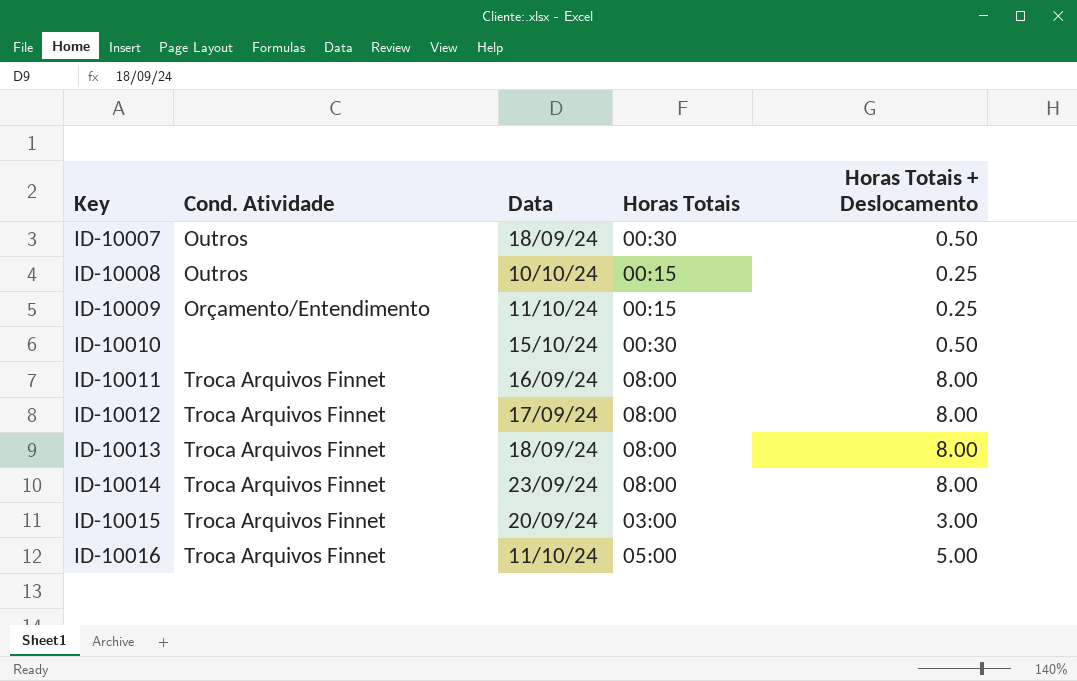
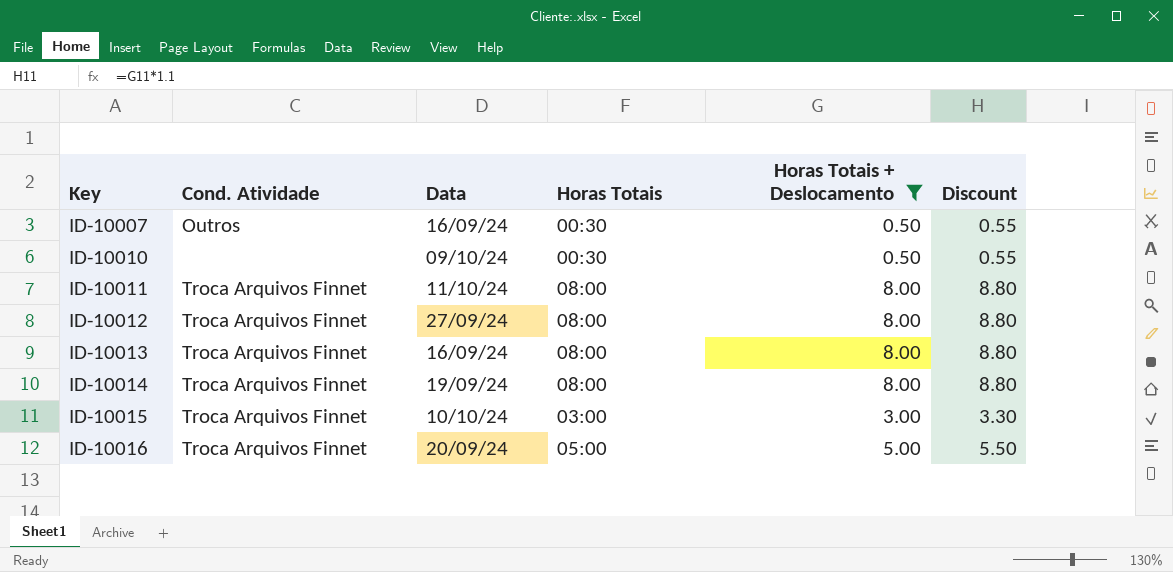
filter: none -> Horas Totais + Deslocamento != 0.25
column Discount | formula: none -> [Horas Totais + Deslocamento] * 1.1
ID-10007 | Data: 18/09/24 -> 16/09/24
ID-10010 | Data: 15/10/24 -> 09/10/24
ID-10011 | Data: 16/09/24 -> 11/10/24
ID-10012 | Data: 17/09/24 -> 27/09/24
ID-10013 | Data: 18/09/24 -> 16/09/24
ID-10014 | Data: 23/09/24 -> 19/09/24
ID-10015 | Data: 20/09/24 -> 10/10/24
ID-10016 | Data: 11/10/24 -> 20/09/24

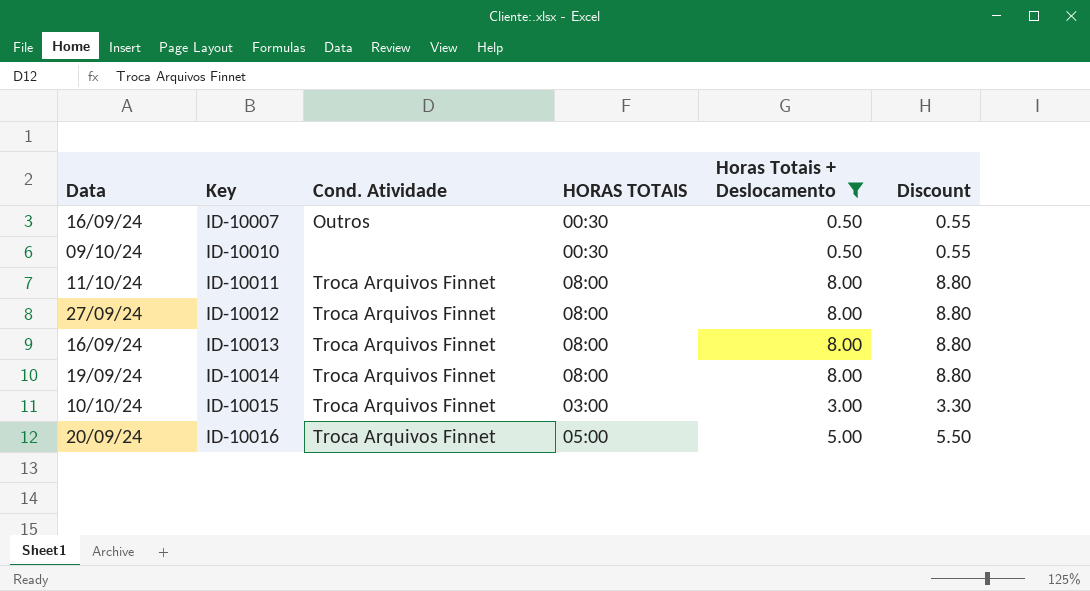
column Data | position: 3 -> 1
column name: Horas Totais -> HORAS TOTAIS

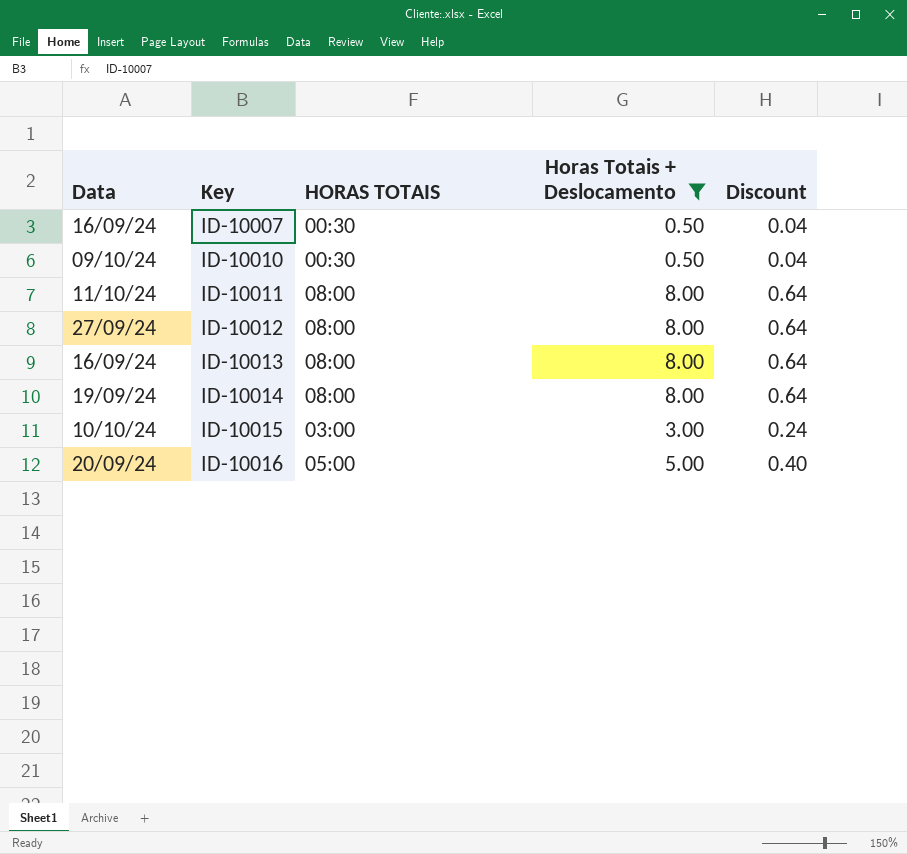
column Cond. Atividade | position: 3 -> none
column Discount | formula: [Horas Totais + Deslocamento] * 1.1 -> [Horas Totais + Deslocamento] * 0.08

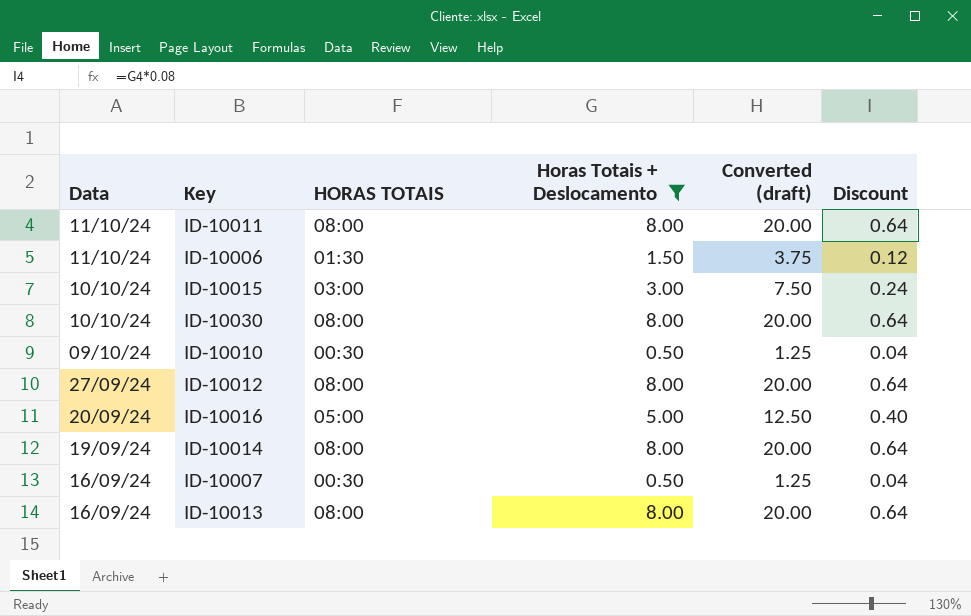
row order: Key ascending -> Data descending
column Converted (draft) | formula: none -> [Horas Totais + Deslocamento] * 2.5
row ID-10006: none -> 11/10/24 | 01:30 | 1.50 | 3.75 | 0.12
row ID-10030: none -> 10/10/24 | 08:00 | 8.00 | 20.00 | 0.64

